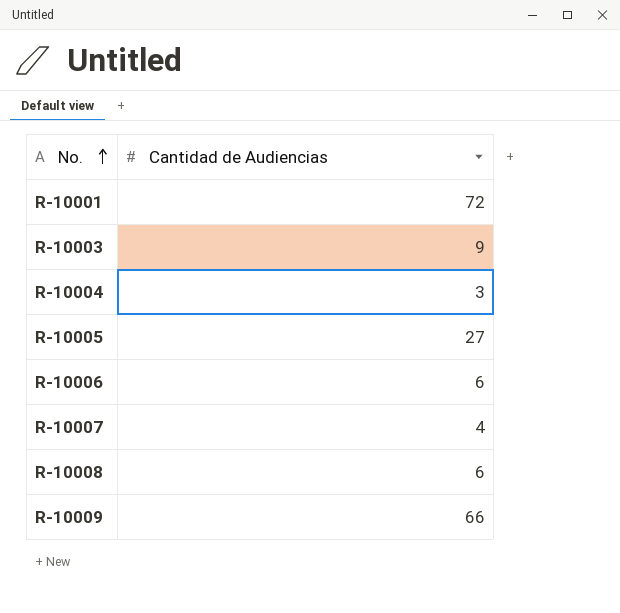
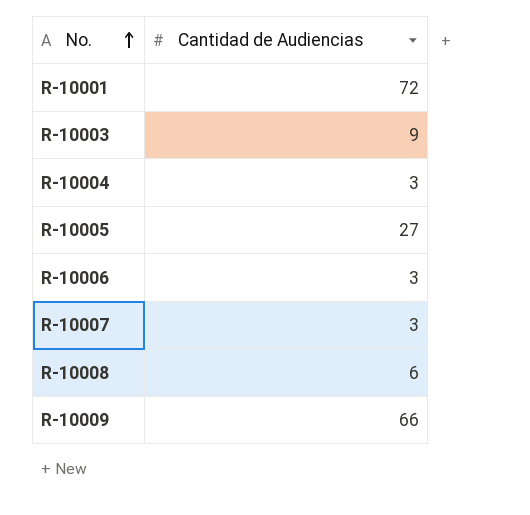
R-10006 | Cantidad de Audiencias: 6 -> 3
R-10007 | Cantidad de Audiencias: 4 -> 3

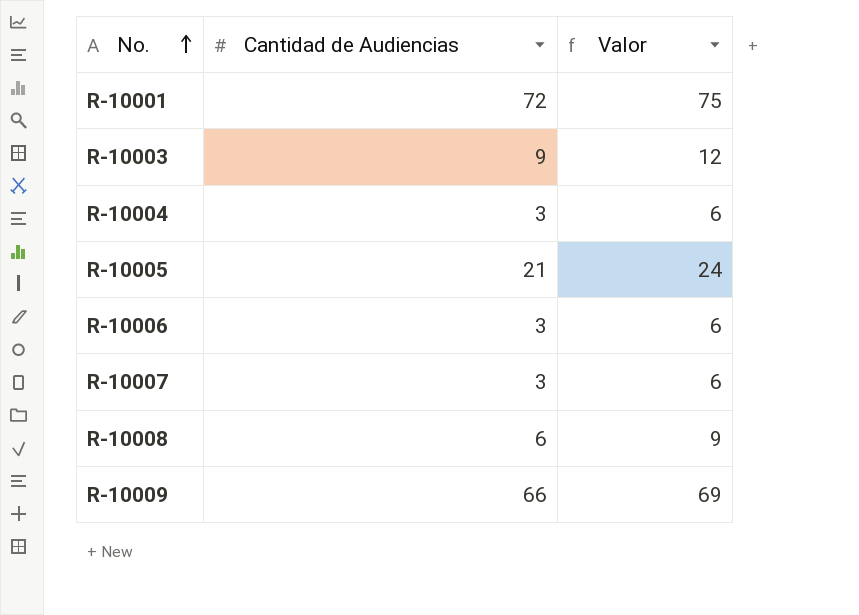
column Valor | formula: none -> [Cantidad de Audiencias] + 3
R-10005 | Cantidad de Audiencias: 27 -> 21

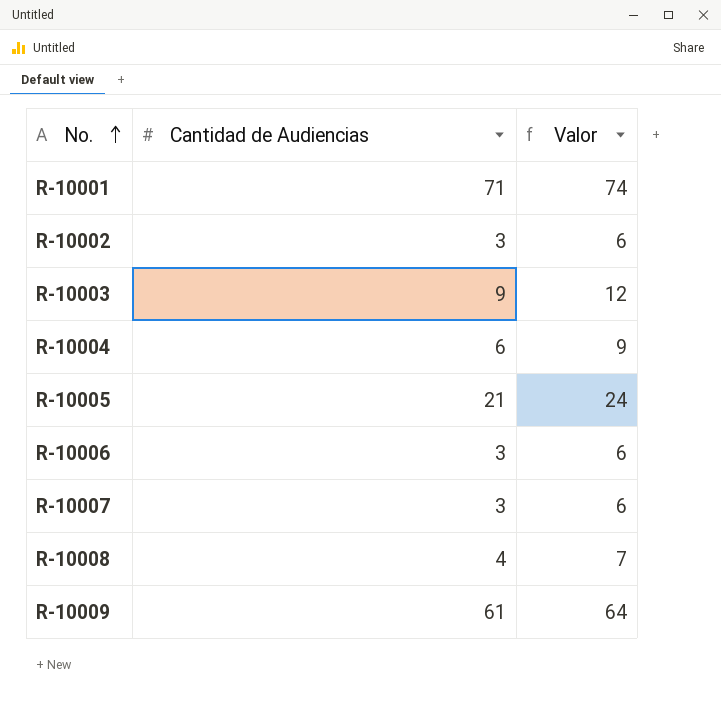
R-10001 | Cantidad de Audiencias: 72 -> 71
R-10001 | Valor: 75 -> 74
row R-10002: none -> 3 | 6
R-10004 | Cantidad de Audiencias: 3 -> 6
R-10004 | Valor: 6 -> 9
R-10008 | Cantidad de Audiencias: 6 -> 4
R-10008 | Valor: 9 -> 7
R-10009 | Cantidad de Audiencias: 66 -> 61
R-10009 | Valor: 69 -> 64

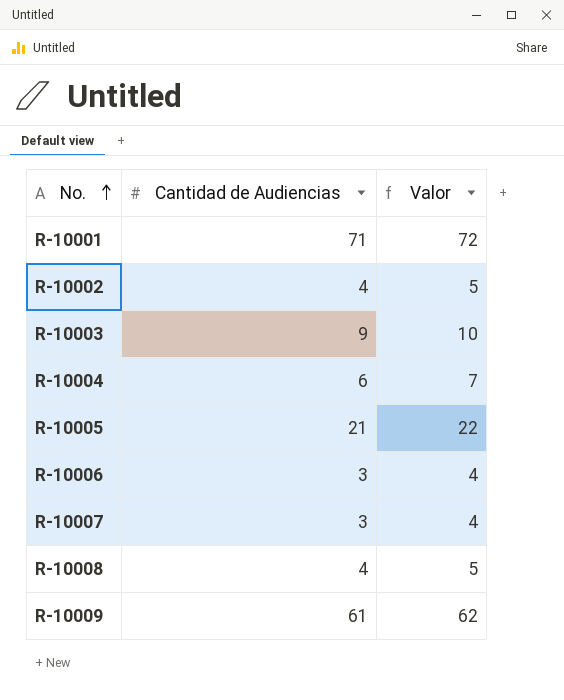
column Valor | formula: [Cantidad de Audiencias] + 3 -> [Cantidad de Audiencias] + 1
R-10002 | Cantidad de Audiencias: 3 -> 4

